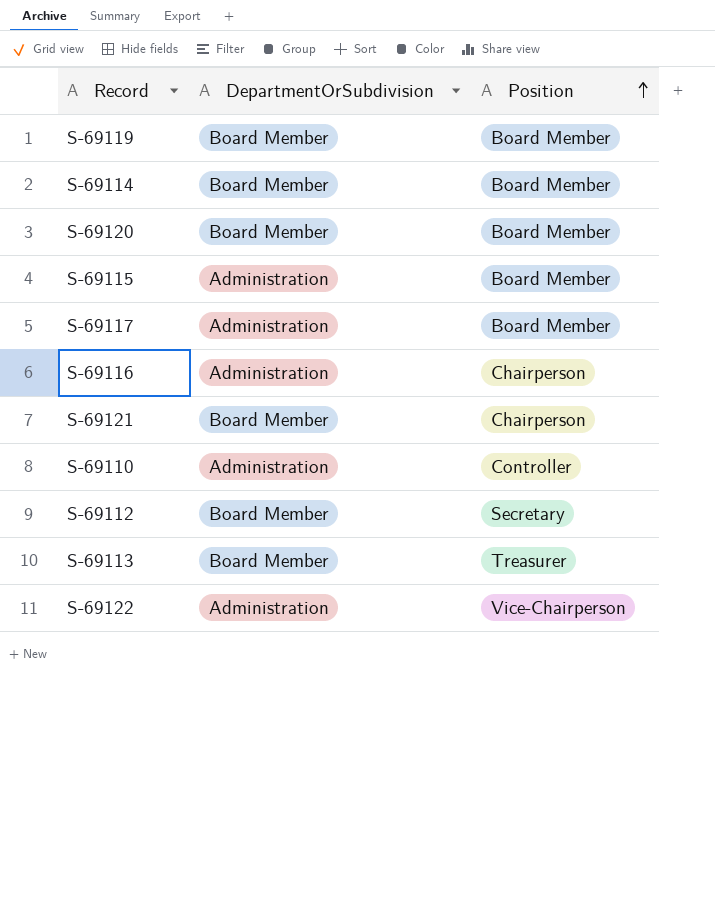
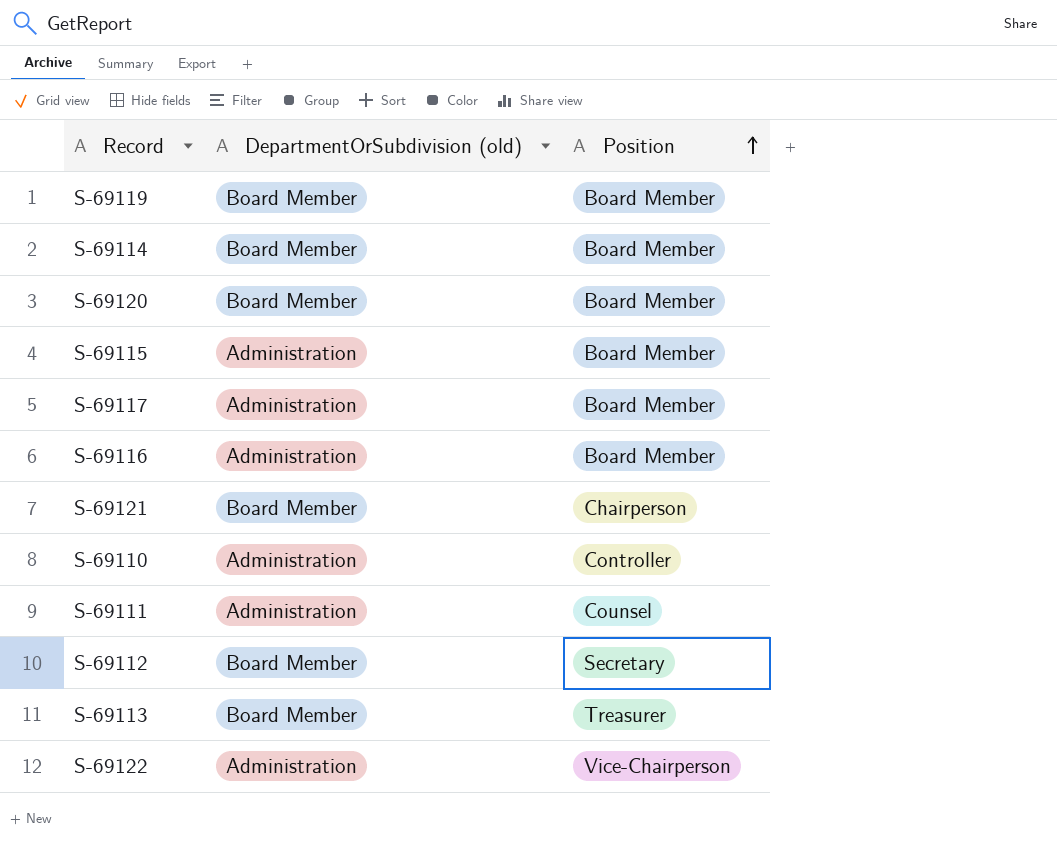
column name: DepartmentOrSubdivision -> DepartmentOrSubdivision (old)
S-69116 | Position: Chairperson -> Board Member
row S-69111: none -> Administration | Counsel

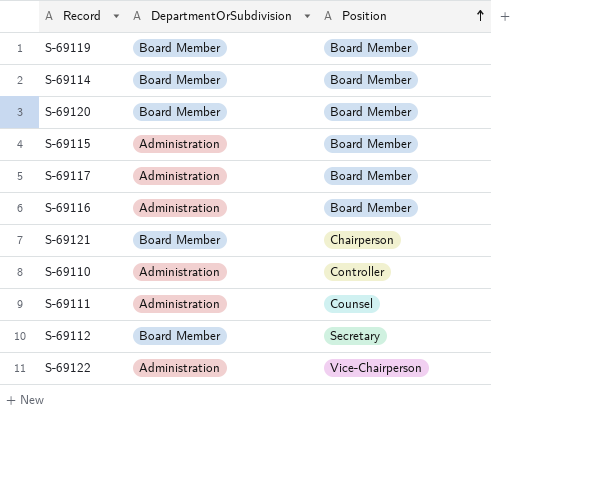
column name: DepartmentOrSubdivision (old) -> DepartmentOrSubdivision
row S-69113: Board Member | Treasurer -> none

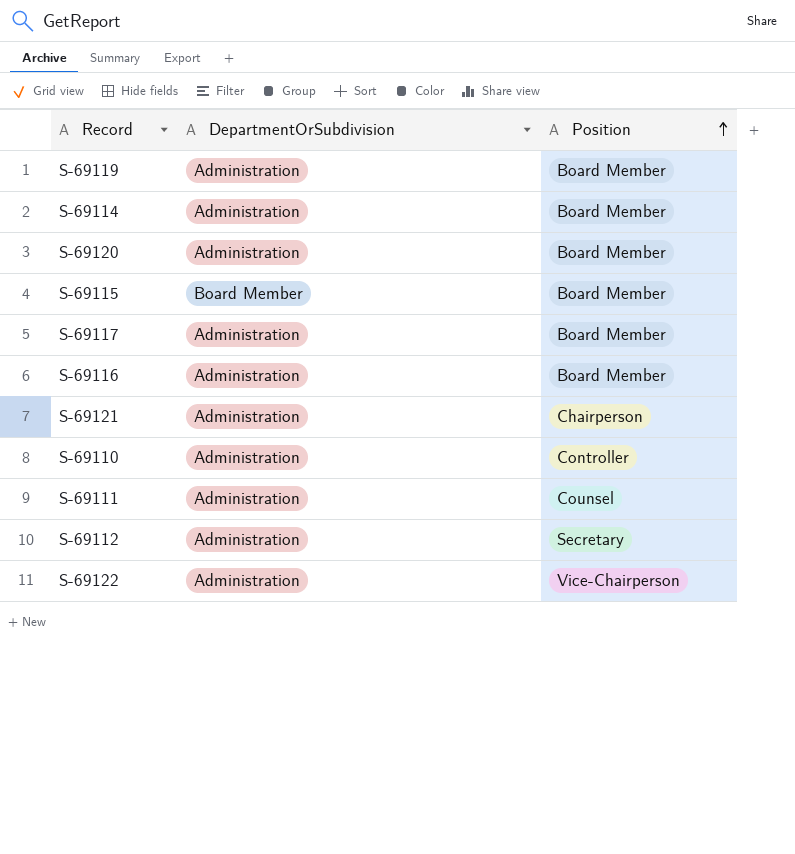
S-69119 | DepartmentOrSubdivision: Board Member -> Administration
S-69114 | DepartmentOrSubdivision: Board Member -> Administration
S-69120 | DepartmentOrSubdivision: Board Member -> Administration
S-69115 | DepartmentOrSubdivision: Administration -> Board Member
S-69121 | DepartmentOrSubdivision: Board Member -> Administration
S-69112 | DepartmentOrSubdivision: Board Member -> Administration

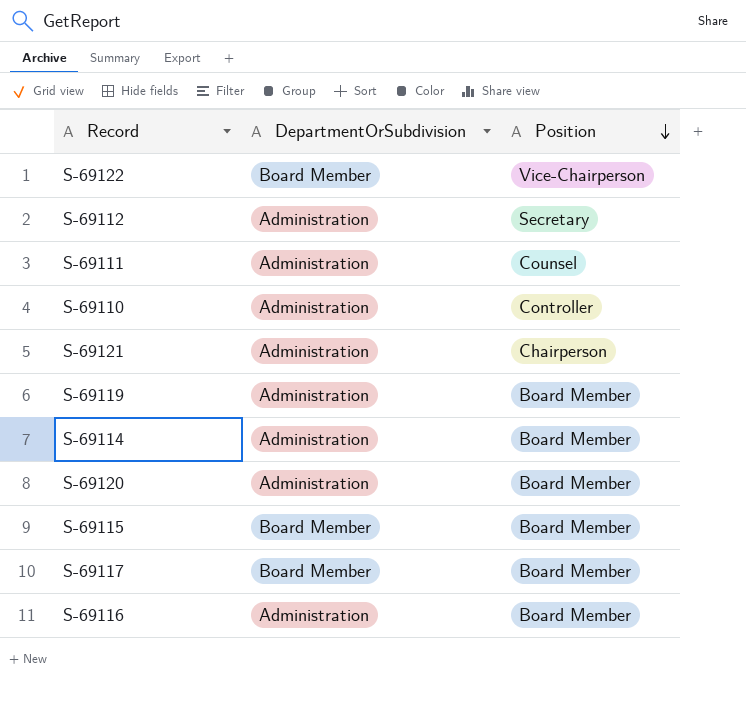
row order: Position ascending -> Position descending
S-69122 | DepartmentOrSubdivision: Administration -> Board Member
S-69117 | DepartmentOrSubdivision: Administration -> Board Member

